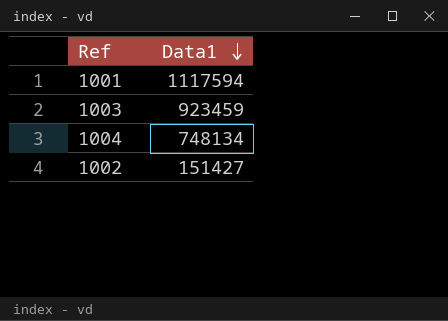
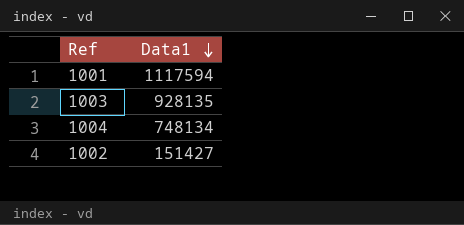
1003 | Data1: 923459 -> 928135

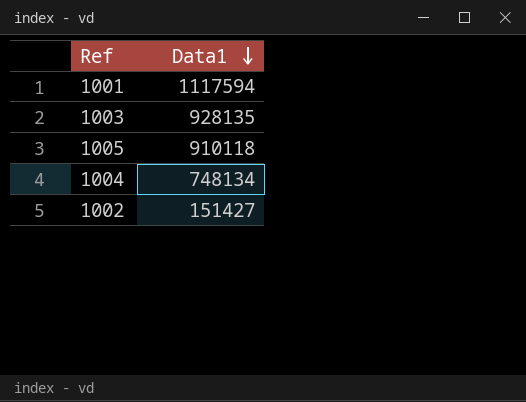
row 1005: none -> 910118

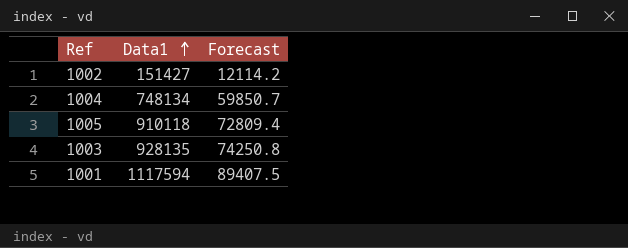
row order: Data1 descending -> Data1 ascending
column Forecast | formula: none -> [Data1] * 0.08

